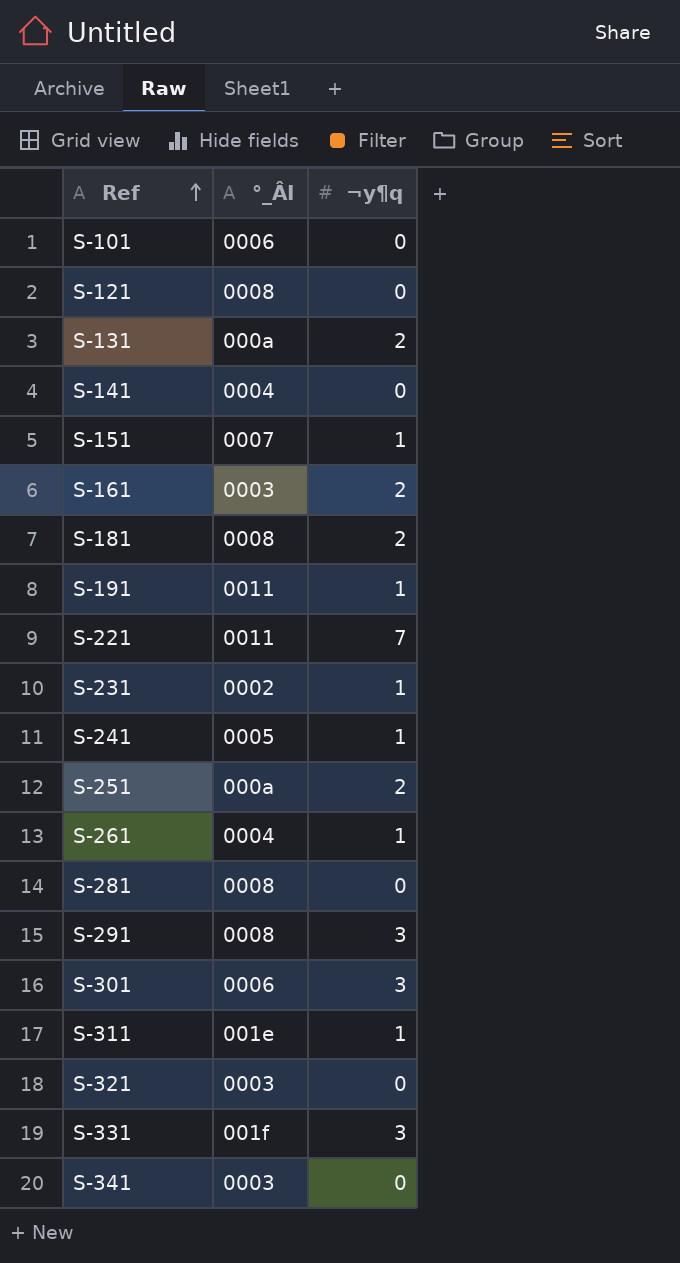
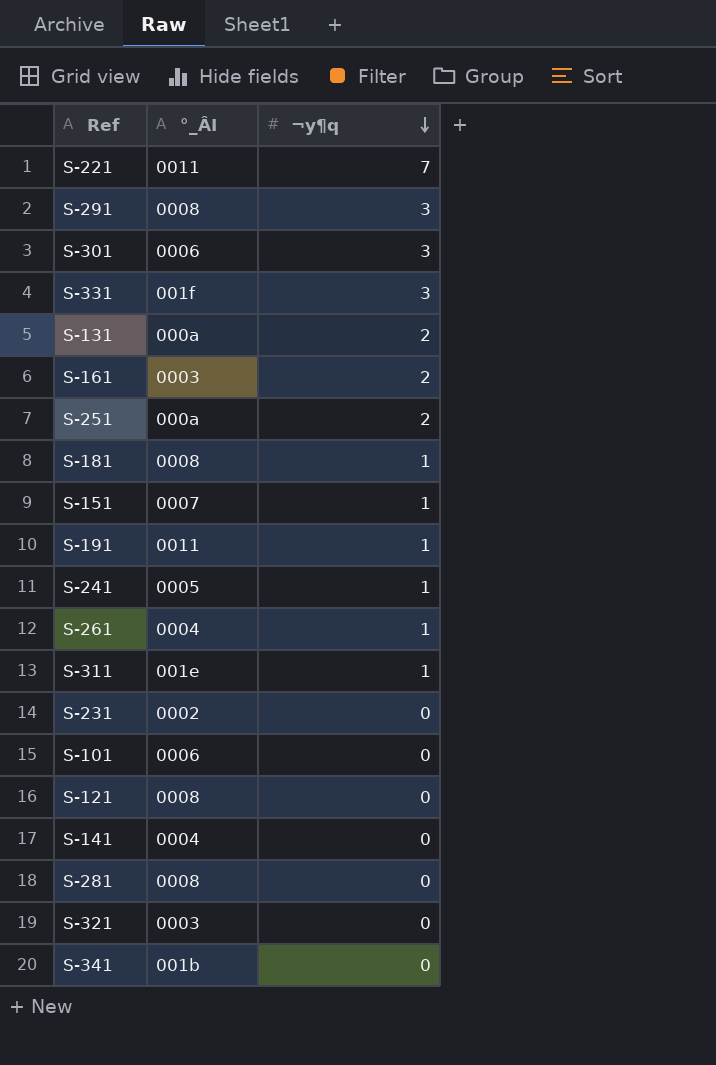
row order: Ref ascending -> ¬y¶q descending
S-181 | ¬y¶q: 2 -> 1
S-231 | ¬y¶q: 1 -> 0
S-341 | °_ÂI: 0003 -> 001b

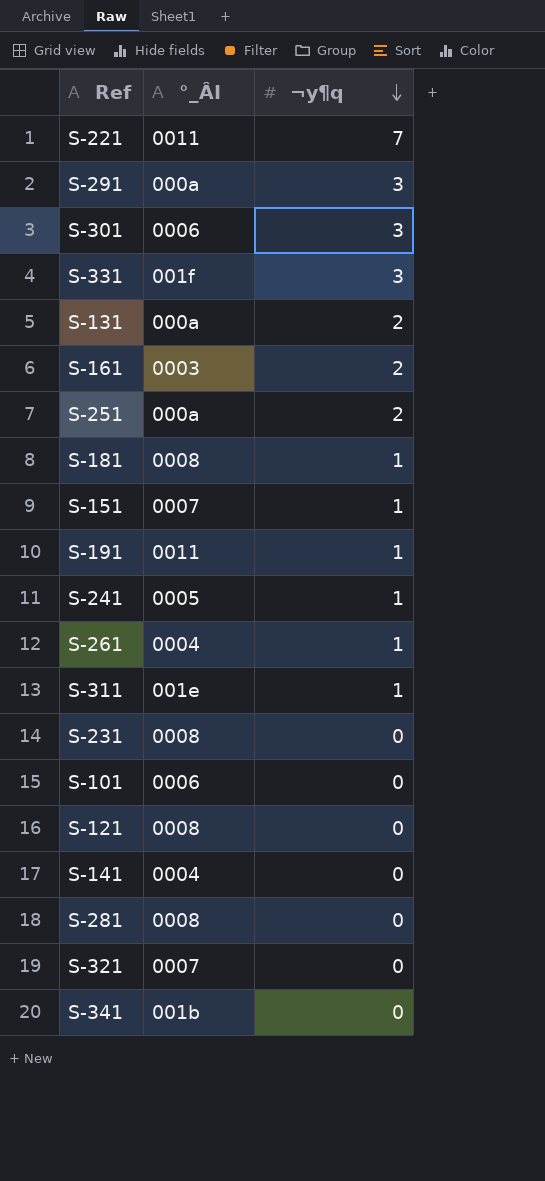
S-291 | °_ÂI: 0008 -> 000a
S-231 | °_ÂI: 0002 -> 0008
S-321 | °_ÂI: 0003 -> 0007

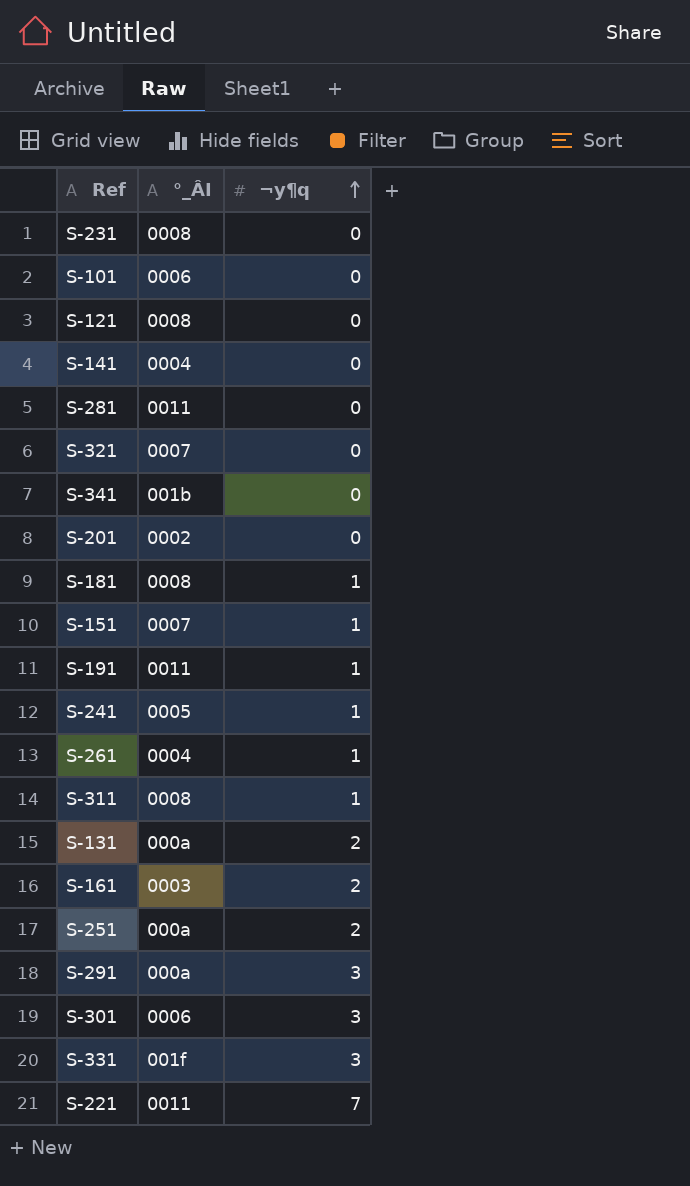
row order: ¬y¶q descending -> ¬y¶q ascending
S-281 | °_ÂI: 0008 -> 0011
row S-201: none -> 0002 | 0
S-311 | °_ÂI: 001e -> 0008

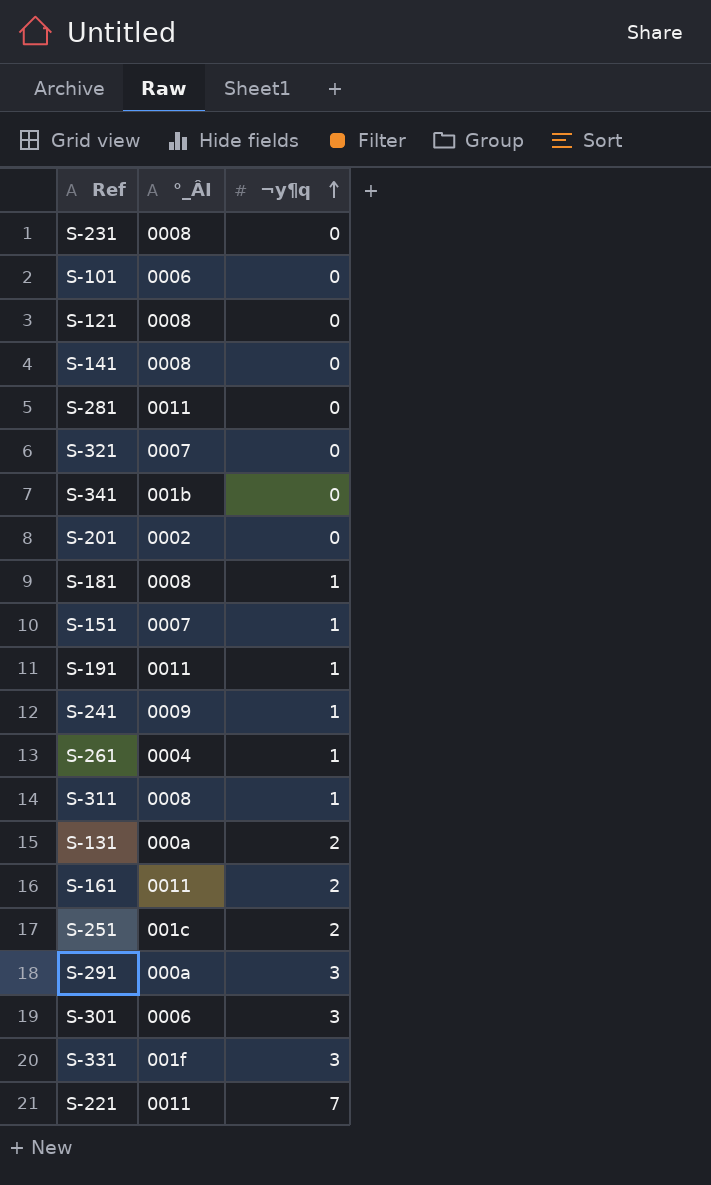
S-141 | °_ÂI: 0004 -> 0008
S-241 | °_ÂI: 0005 -> 0009
S-161 | °_ÂI: 0003 -> 0011
S-251 | °_ÂI: 000a -> 001c

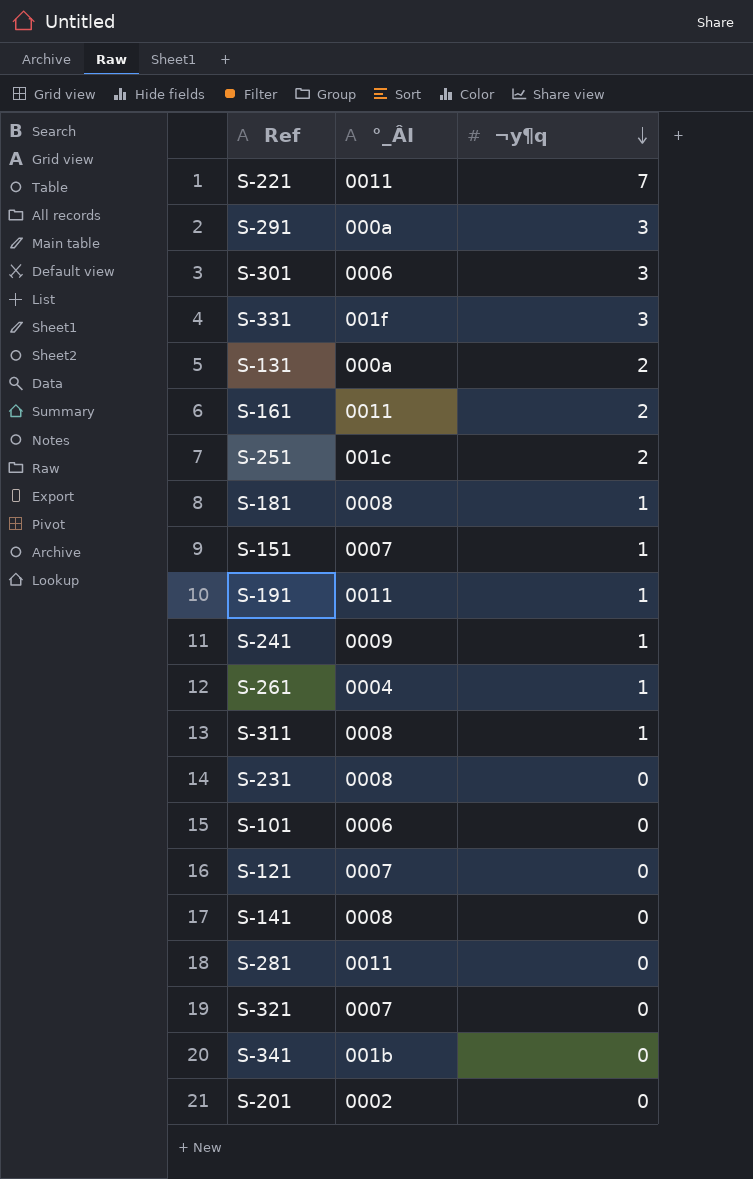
row order: ¬y¶q ascending -> ¬y¶q descending
S-121 | °_ÂI: 0008 -> 0007

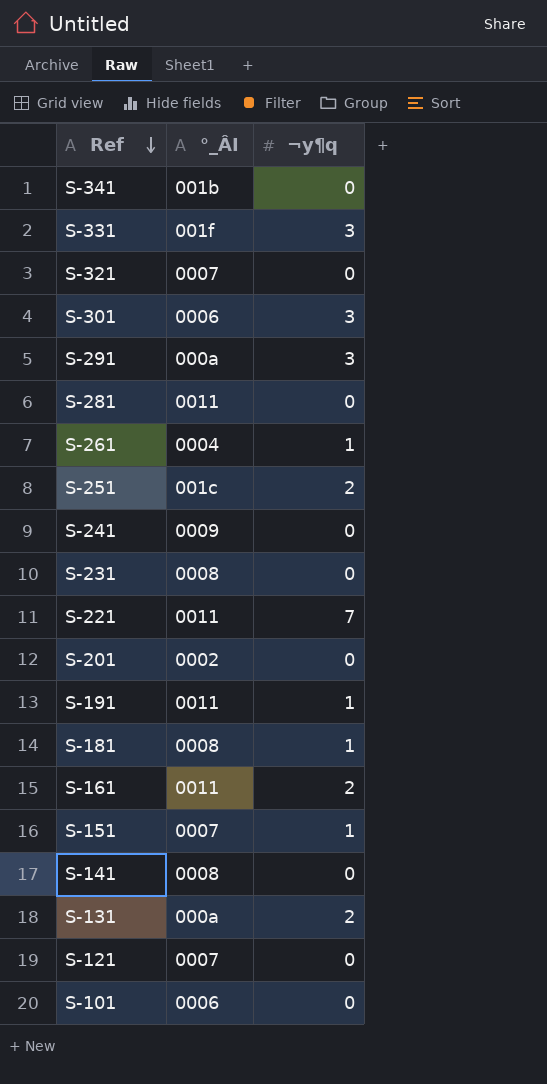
row order: ¬y¶q descending -> Ref descending
row S-311: 0008 | 1 -> none
S-241 | ¬y¶q: 1 -> 0

